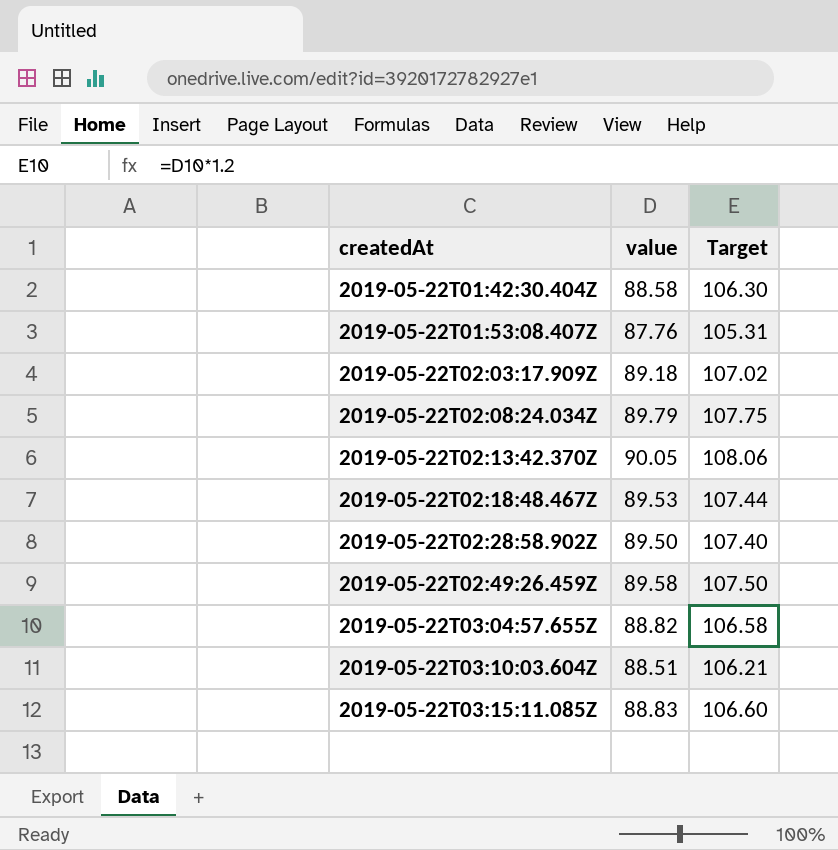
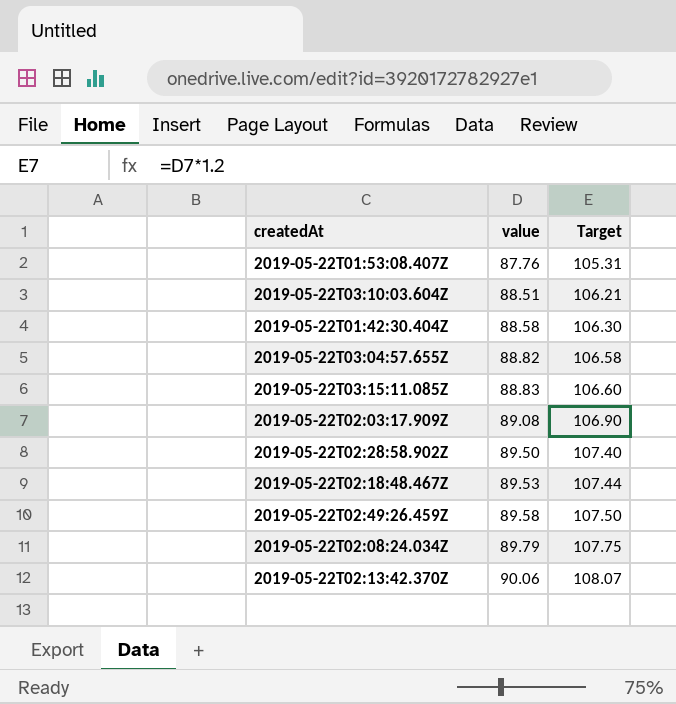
row order: createdAt ascending -> value ascending
2019-05-22T02:03:17.909Z | value: 89.18 -> 89.08
2019-05-22T02:03:17.909Z | Target: 107.02 -> 106.90
2019-05-22T02:13:42.370Z | value: 90.05 -> 90.06
2019-05-22T02:13:42.370Z | Target: 108.06 -> 108.07

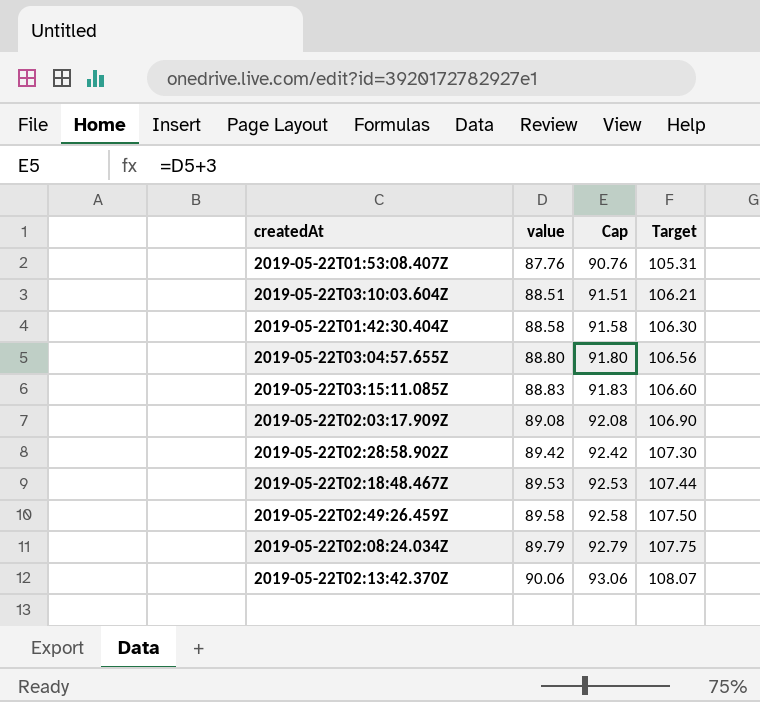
column Cap | formula: none -> [value] + 3
2019-05-22T03:04:57.655Z | value: 88.82 -> 88.80
2019-05-22T03:04:57.655Z | Target: 106.58 -> 106.56
2019-05-22T02:28:58.902Z | value: 89.50 -> 89.42
2019-05-22T02:28:58.902Z | Target: 107.40 -> 107.30

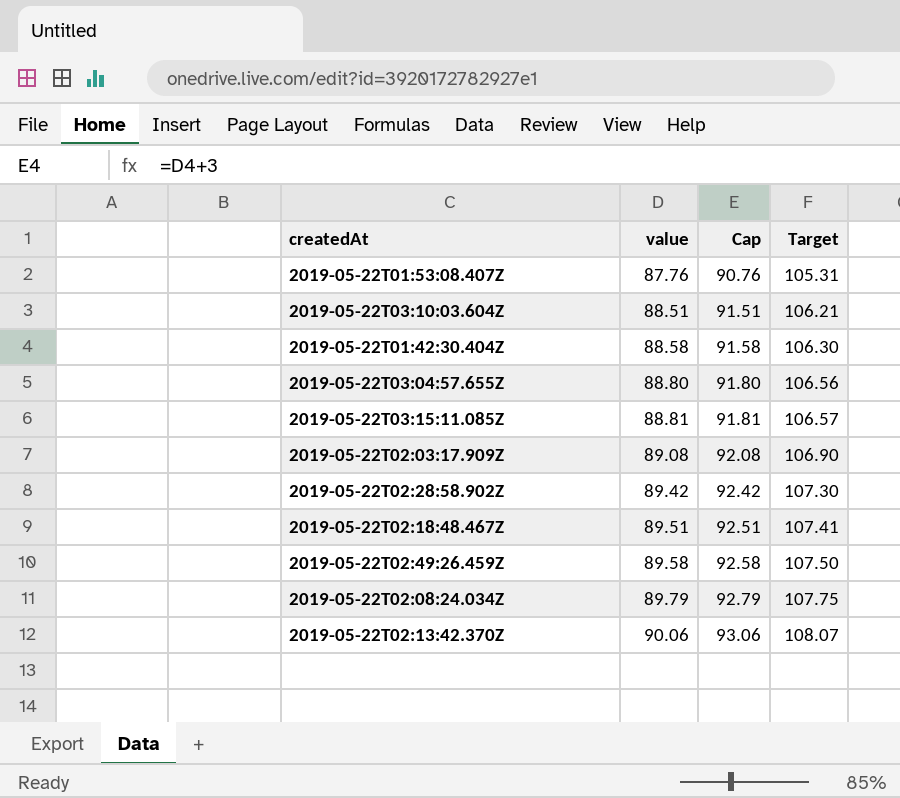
2019-05-22T03:15:11.085Z | value: 88.83 -> 88.81
2019-05-22T03:15:11.085Z | Cap: 91.83 -> 91.81
2019-05-22T03:15:11.085Z | Target: 106.60 -> 106.57
2019-05-22T02:18:48.467Z | value: 89.53 -> 89.51
2019-05-22T02:18:48.467Z | Cap: 92.53 -> 92.51
2019-05-22T02:18:48.467Z | Target: 107.44 -> 107.41

